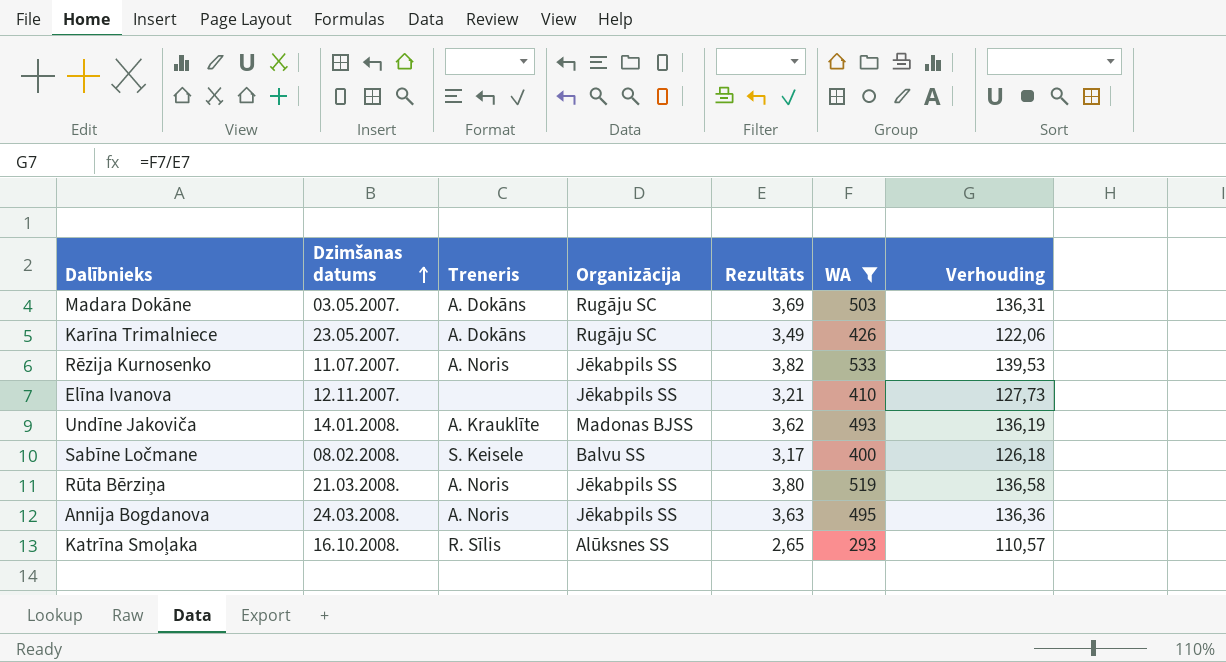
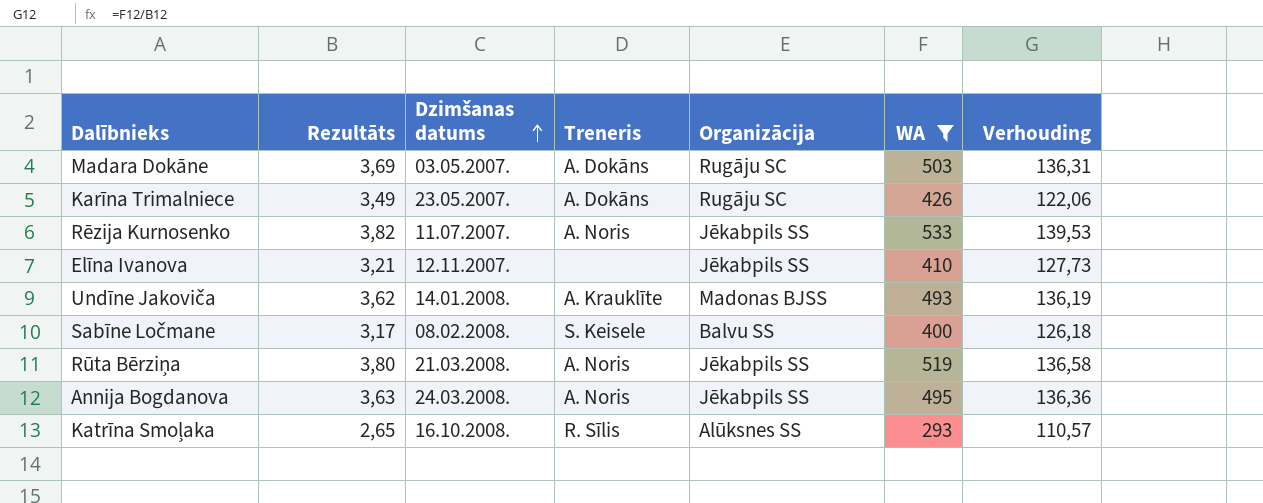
column Rezultāts | position: 5 -> 2

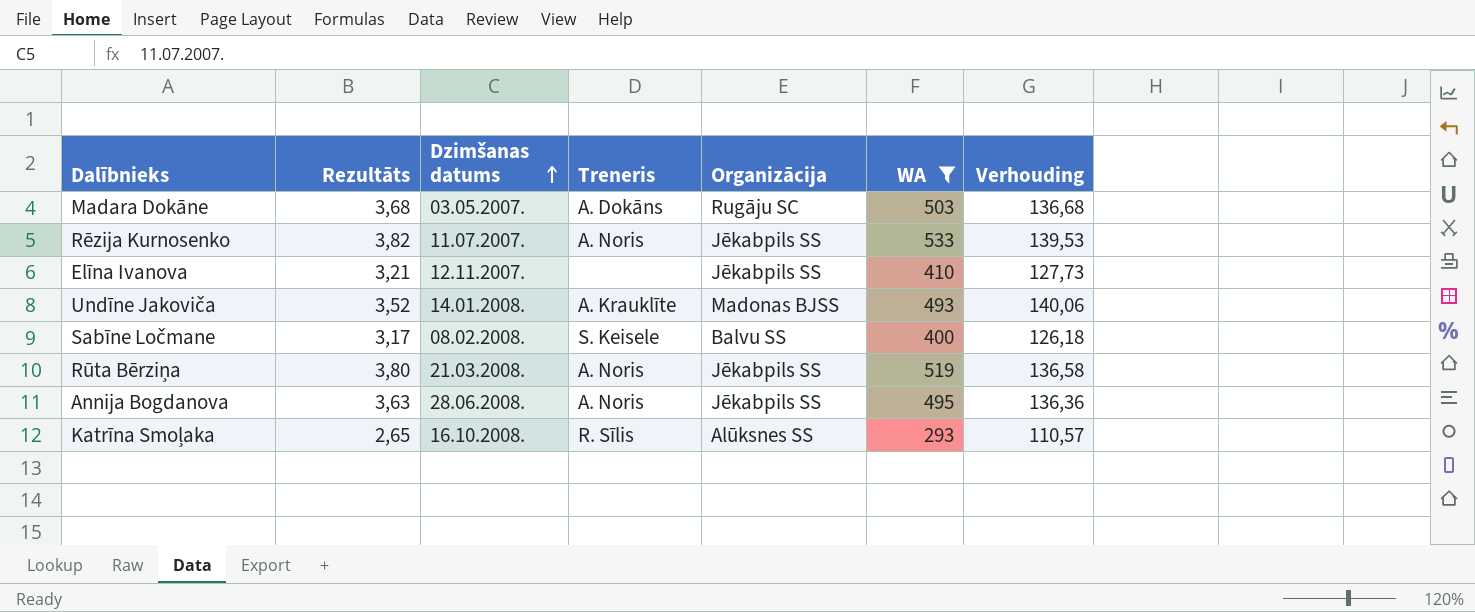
row Karīna Trimalniece: 3,49 | 23.05.2007. | A. Dokāns | Rugāju SC | 426 | 122,06 -> none
Madara Dokāne | Rezultāts: 3,69 -> 3,68
Madara Dokāne | Verhouding: 136,31 -> 136,68
Undīne Jakoviča | Rezultāts: 3,62 -> 3,52
Undīne Jakoviča | Verhouding: 136,19 -> 140,06
Annija Bogdanova | Dzimšanas datums: 24.03.2008. -> 28.06.2008.

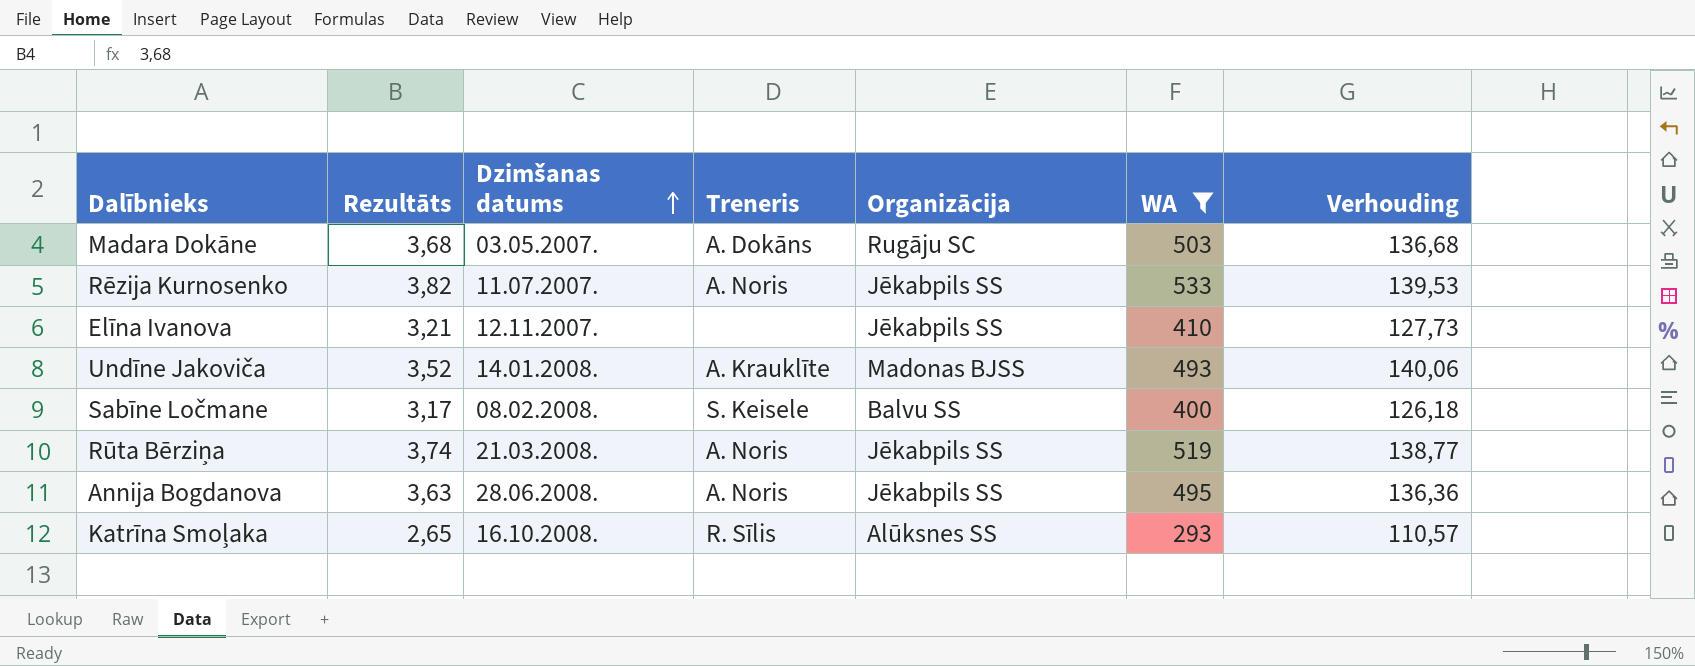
Rūta Bērziņa | Rezultāts: 3,80 -> 3,74
Rūta Bērziņa | Verhouding: 136,58 -> 138,77

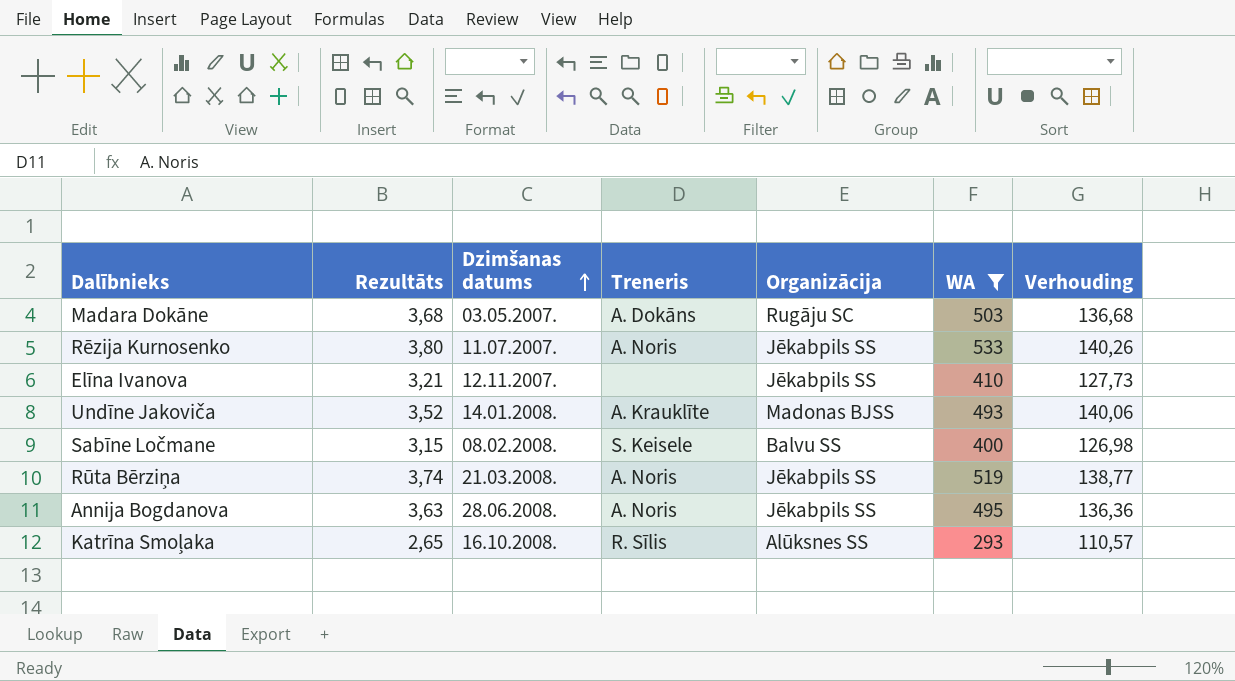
Rēzija Kurnosenko | Rezultāts: 3,82 -> 3,80
Rēzija Kurnosenko | Verhouding: 139,53 -> 140,26
Sabīne Ločmane | Rezultāts: 3,17 -> 3,15
Sabīne Ločmane | Verhouding: 126,18 -> 126,98

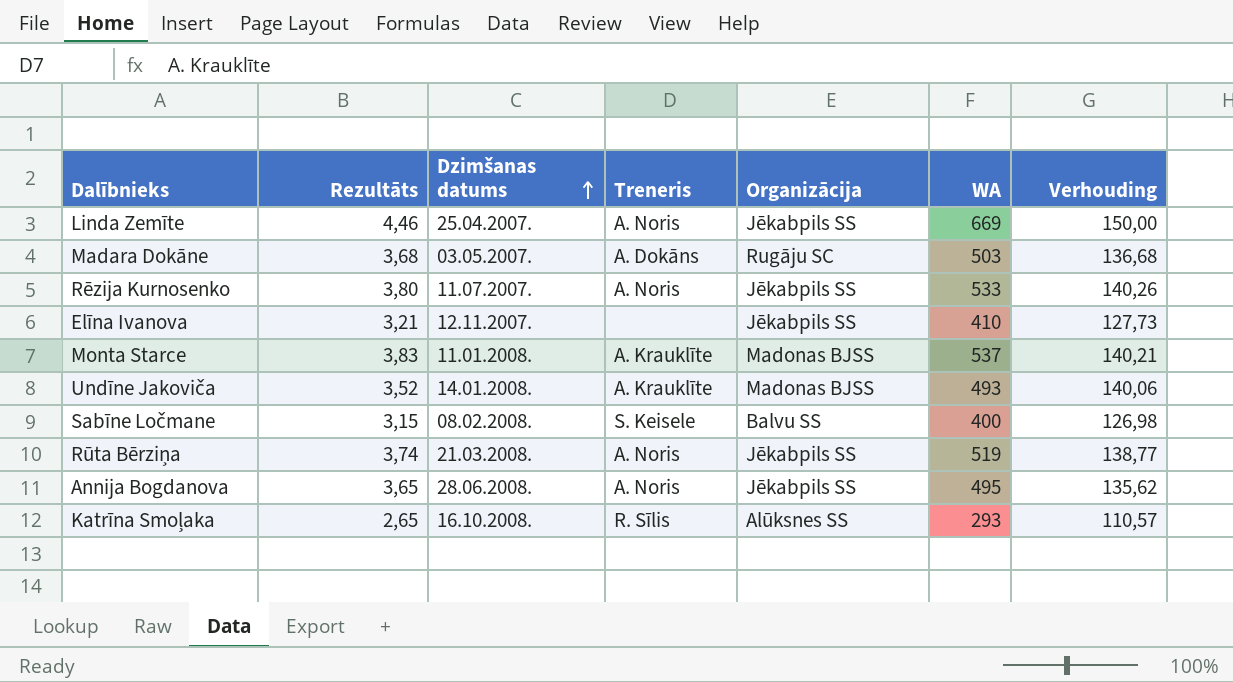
filter: WA <= 533 -> none
Annija Bogdanova | Rezultāts: 3,63 -> 3,65
Annija Bogdanova | Verhouding: 136,36 -> 135,62

